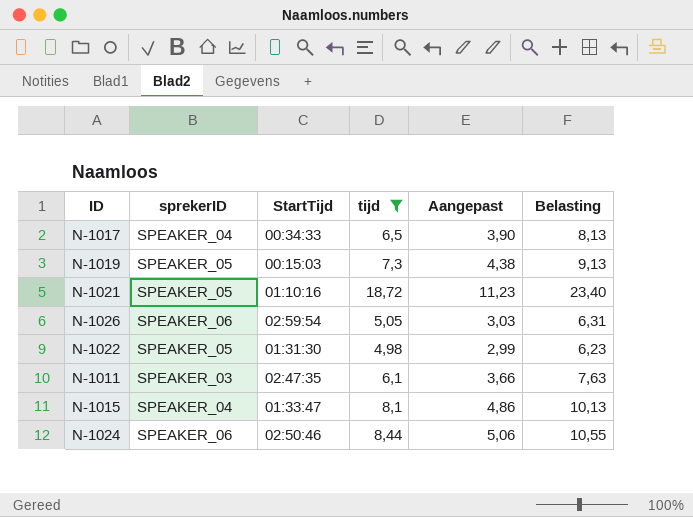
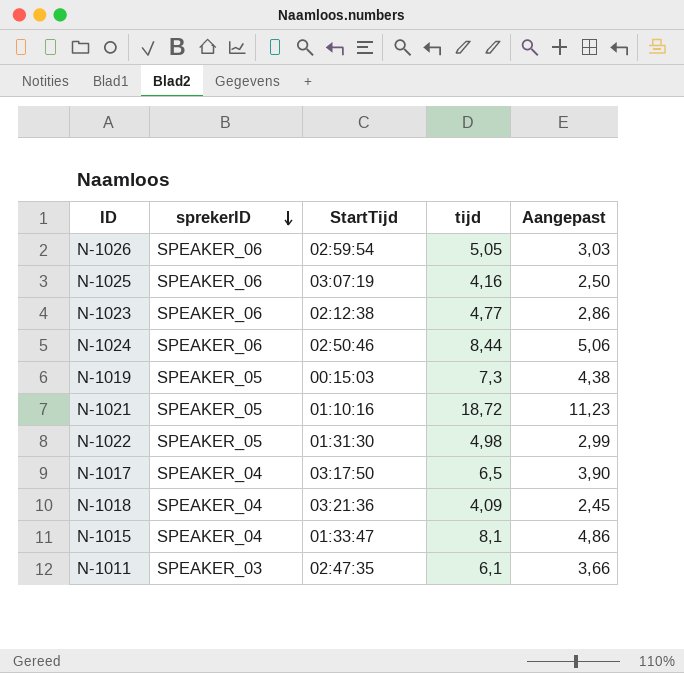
filter: tijd >= 4,98 -> none
row order: none -> sprekerID descending
column Belasting | formula: [tijd] * 1,25 -> none
N-1017 | StartTijd: 00:34:33 -> 03:17:50

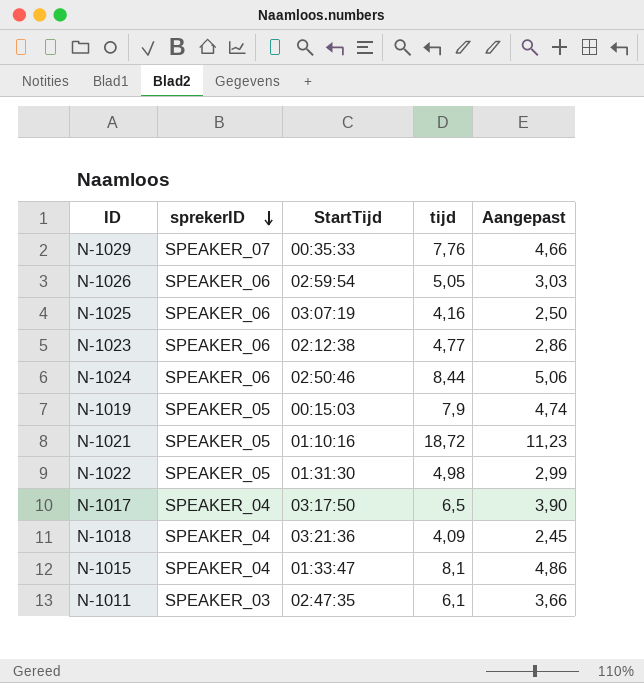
row N-1029: none -> SPEAKER_07 | 00:35:33 | 7,76 | 4,66
N-1019 | tijd: 7,3 -> 7,9
N-1019 | Aangepast: 4,38 -> 4,74

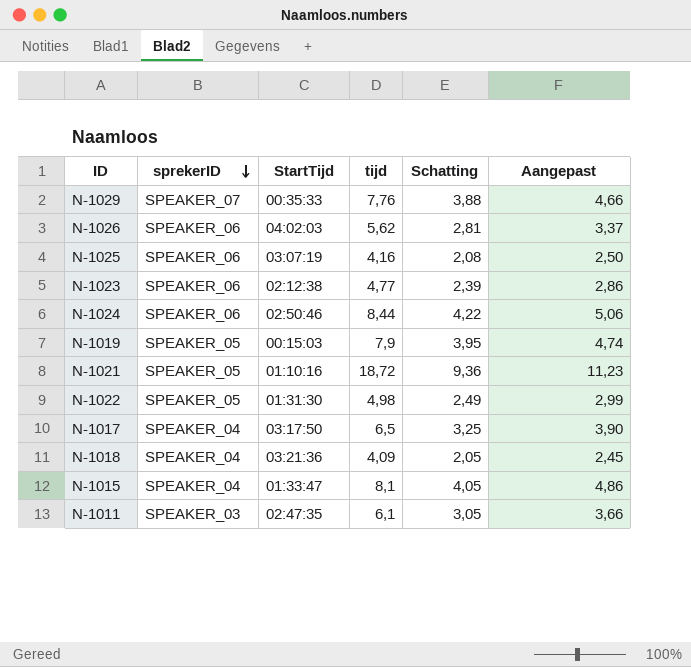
column Schatting | formula: none -> [tijd] * 0,5
N-1026 | StartTijd: 02:59:54 -> 04:02:03
N-1026 | tijd: 5,05 -> 5,62
N-1026 | Aangepast: 3,03 -> 3,37

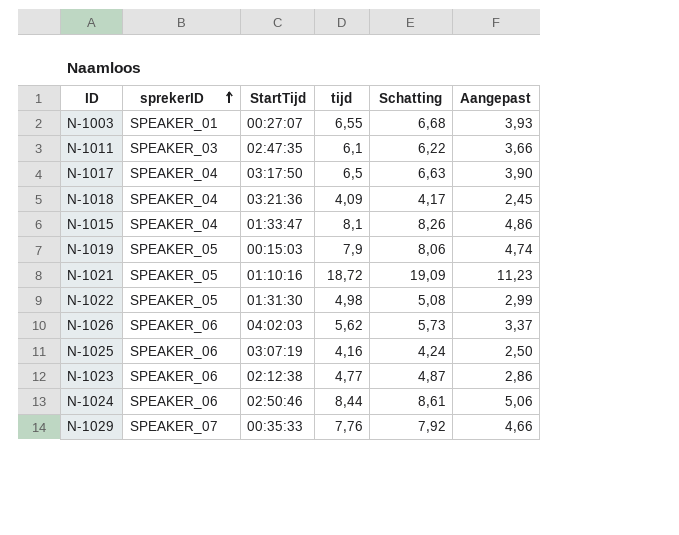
row order: sprekerID descending -> sprekerID ascending
column Schatting | formula: [tijd] * 0,5 -> [tijd] * 1,02
row N-1003: none -> SPEAKER_01 | 00:27:07 | 6,55 | 6,68 | 3,93

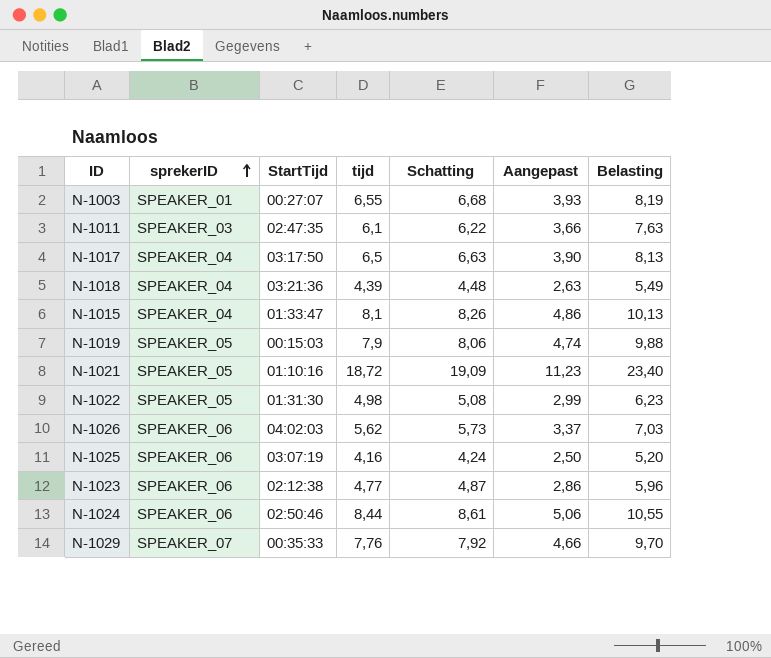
column Belasting | formula: none -> [tijd] * 1,25
N-1018 | tijd: 4,09 -> 4,39
N-1018 | Schatting: 4,17 -> 4,48
N-1018 | Aangepast: 2,45 -> 2,63

